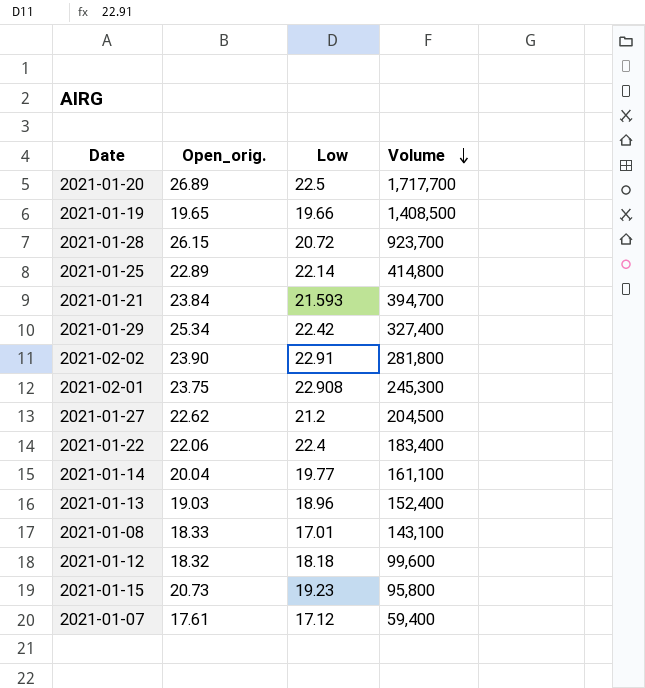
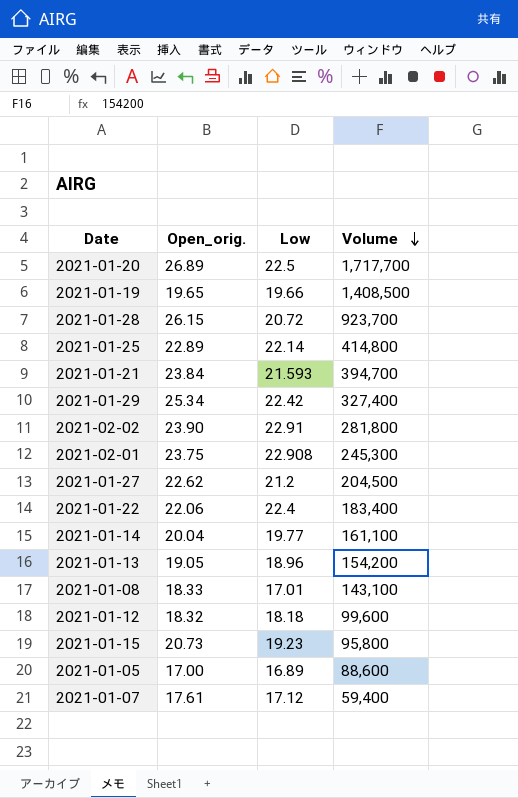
2021-01-13 | Open_orig.: 19.03 -> 19.05
2021-01-13 | Volume: 152,400 -> 154,200
row 2021-01-05: none -> 17.00 | 16.89 | 88,600

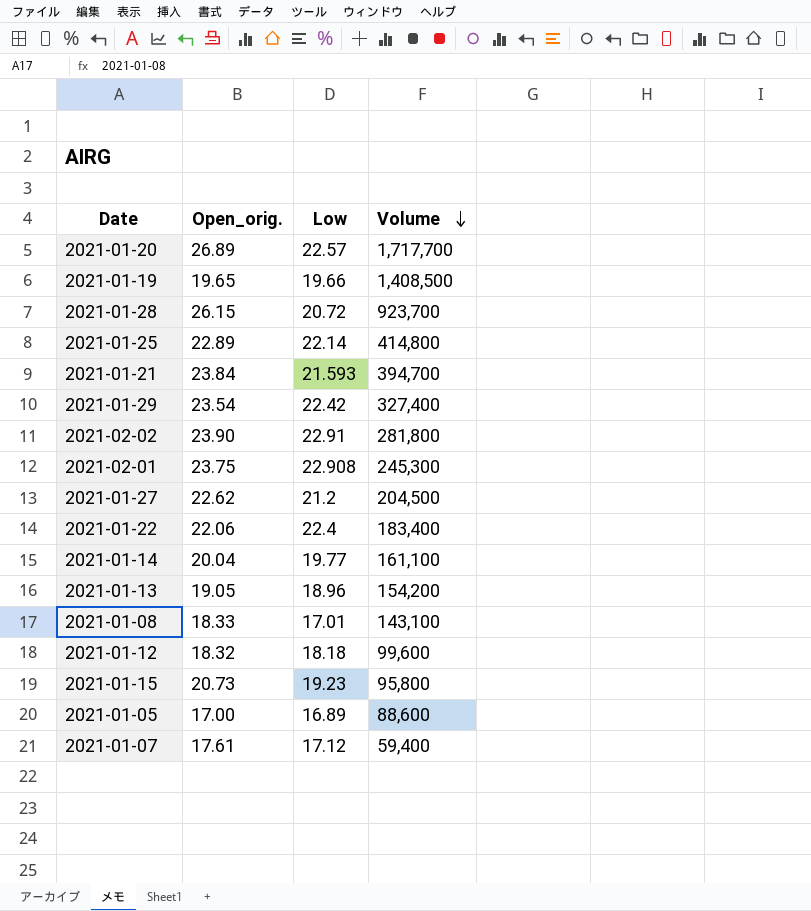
2021-01-20 | Low: 22.5 -> 22.57
2021-01-29 | Open_orig.: 25.34 -> 23.54

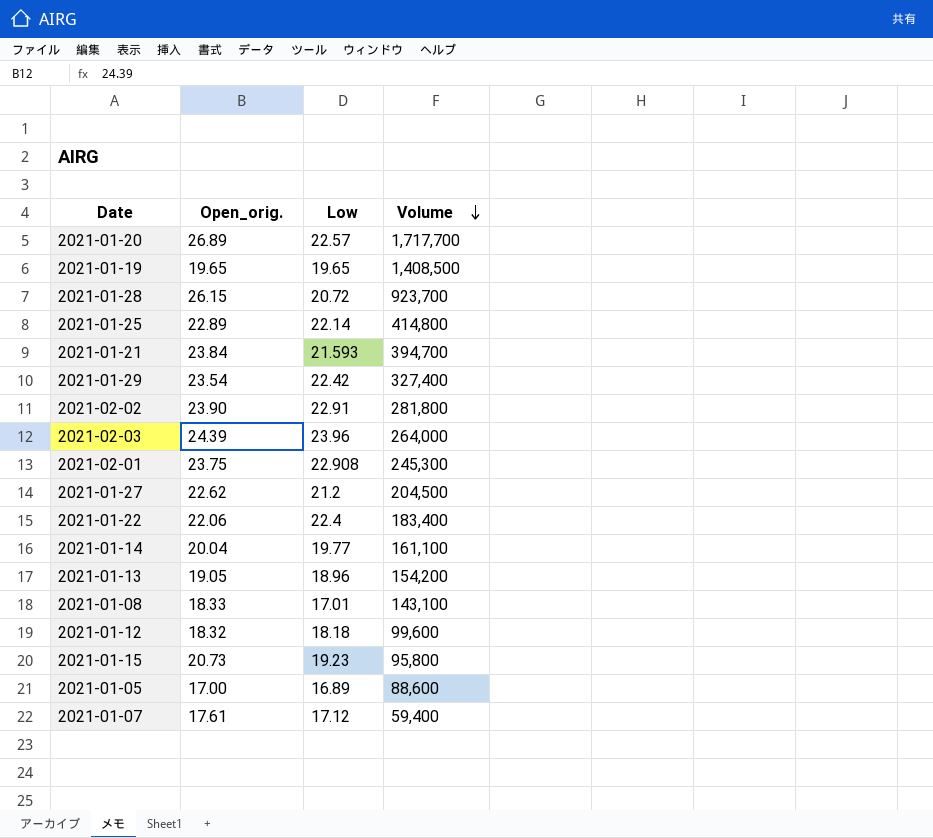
2021-01-19 | Low: 19.66 -> 19.65
row 2021-02-03: none -> 24.39 | 23.96 | 264,000

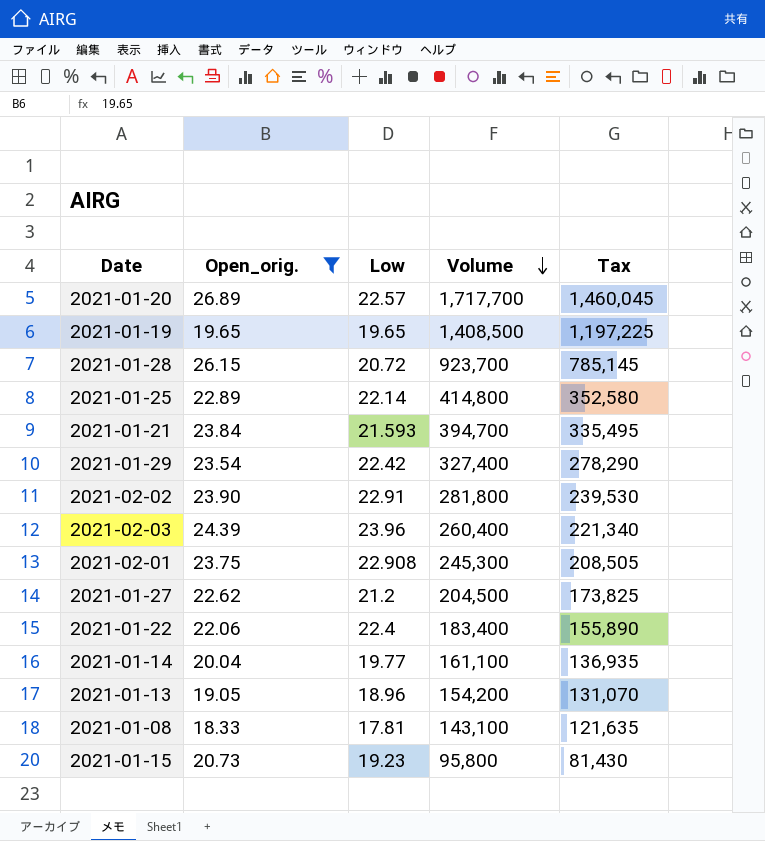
filter: none -> Open_orig. >= 18.33
column Tax | formula: none -> [Volume] * 0.85
2021-02-03 | Volume: 264,000 -> 260,400
2021-01-08 | Low: 17.01 -> 17.81

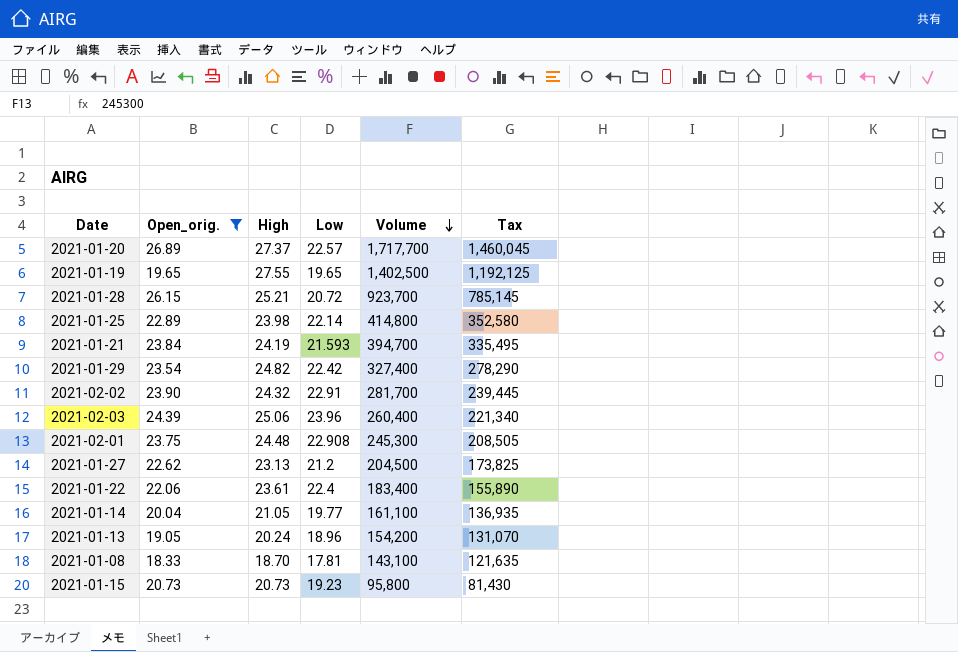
column High | position: none -> 3
2021-01-19 | Volume: 1,408,500 -> 1,402,500
2021-01-19 | Tax: 1,197,225 -> 1,192,125
2021-02-02 | Volume: 281,800 -> 281,700
2021-02-02 | Tax: 239,530 -> 239,445

